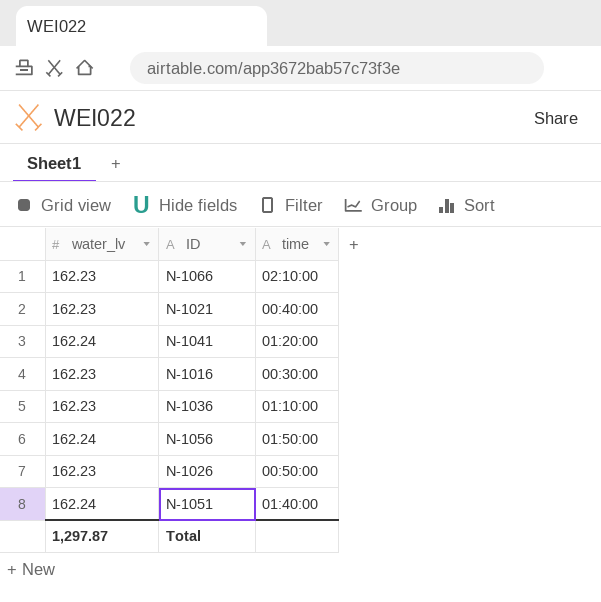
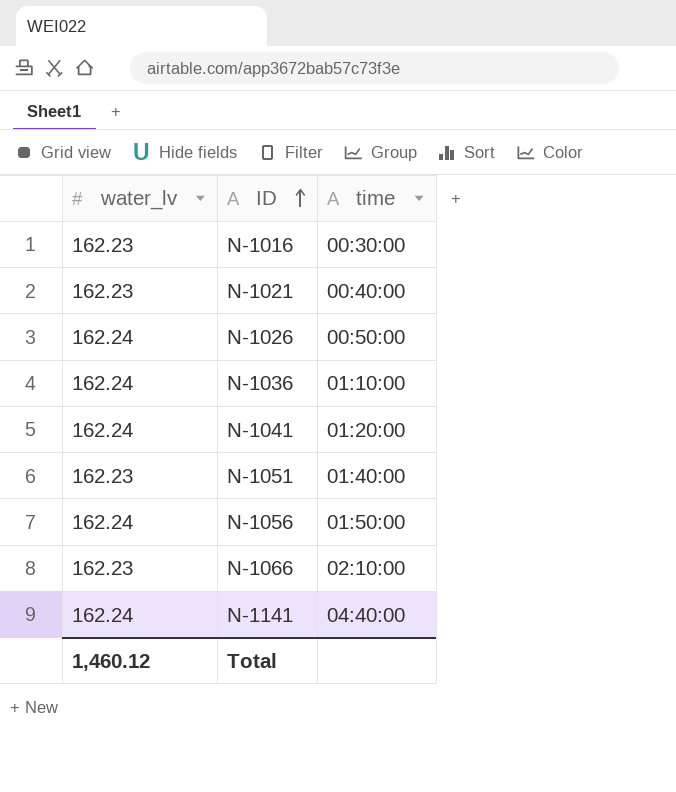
row order: none -> ID ascending
N-1026 | water_lv: 162.23 -> 162.24
N-1036 | water_lv: 162.23 -> 162.24
N-1051 | water_lv: 162.24 -> 162.23
row N-1141: none -> 162.24 | 04:40:00
Total | water_lv: 1,297.87 -> 1,460.12

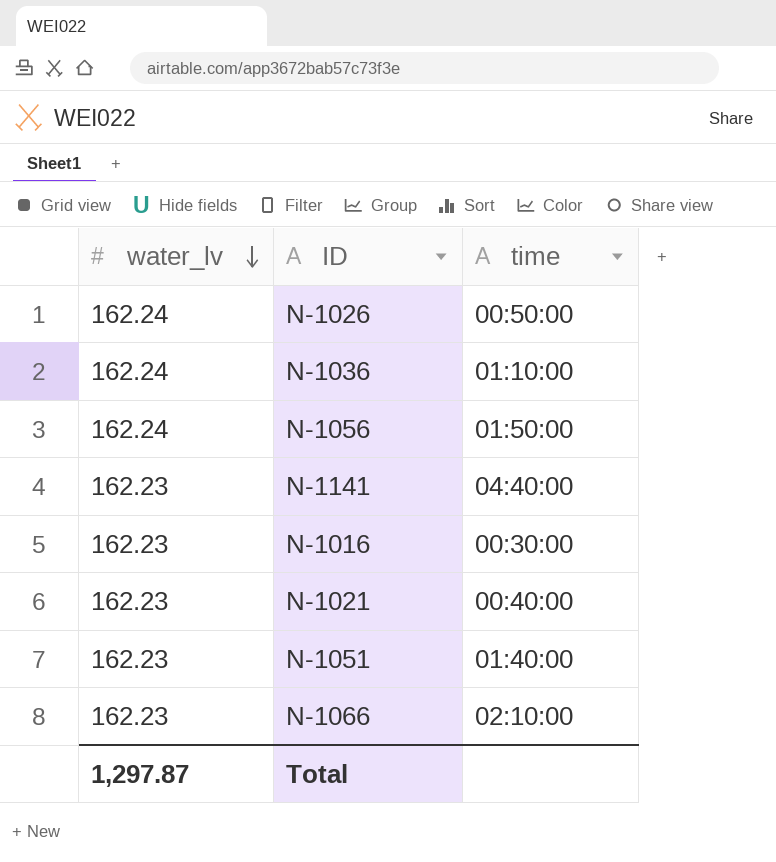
row order: ID ascending -> water_lv descending
row N-1041: 162.24 | 01:20:00 -> none
N-1141 | water_lv: 162.24 -> 162.23
Total | water_lv: 1,460.12 -> 1,297.87

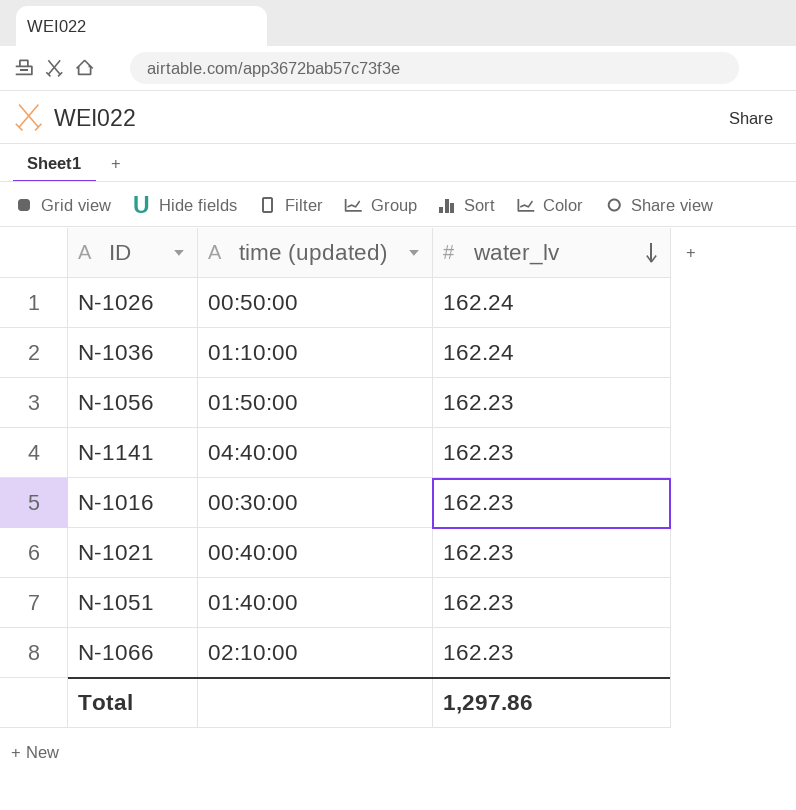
column name: time -> time (updated)
column water_lv | position: 1 -> 3
N-1056 | water_lv: 162.24 -> 162.23
Total | water_lv: 1,297.87 -> 1,297.86

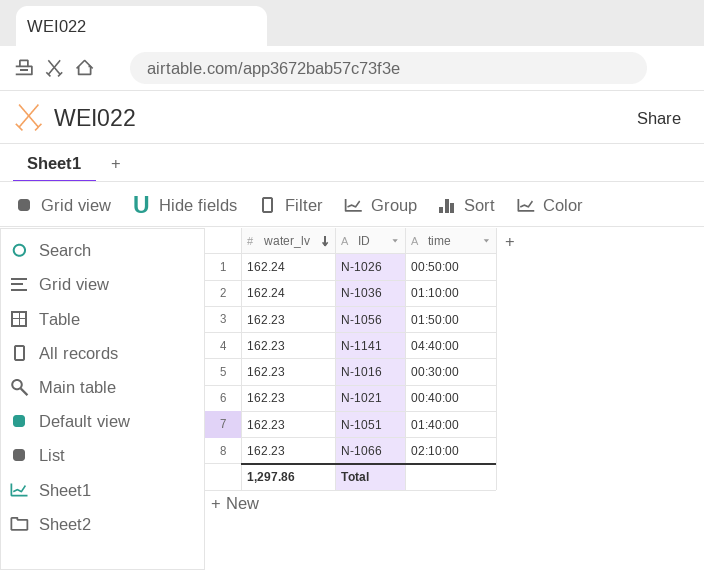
column water_lv | position: 3 -> 1
column name: time (updated) -> time

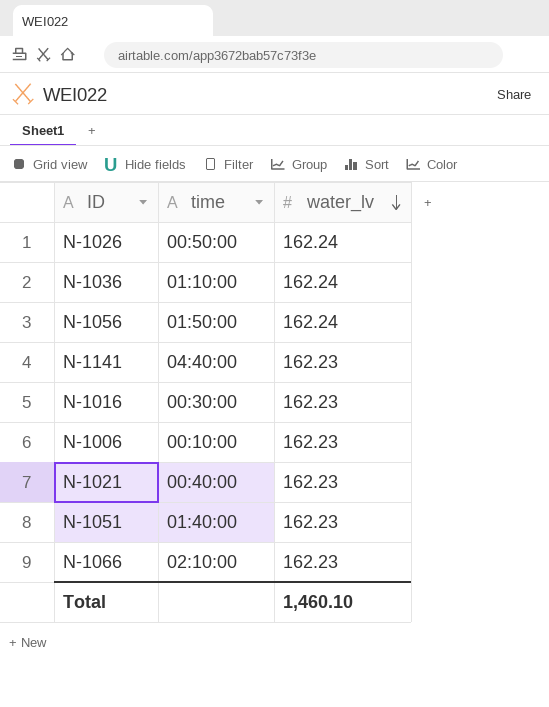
column water_lv | position: 1 -> 3
N-1056 | water_lv: 162.23 -> 162.24
row N-1006: none -> 00:10:00 | 162.23
Total | water_lv: 1,297.86 -> 1,460.10

